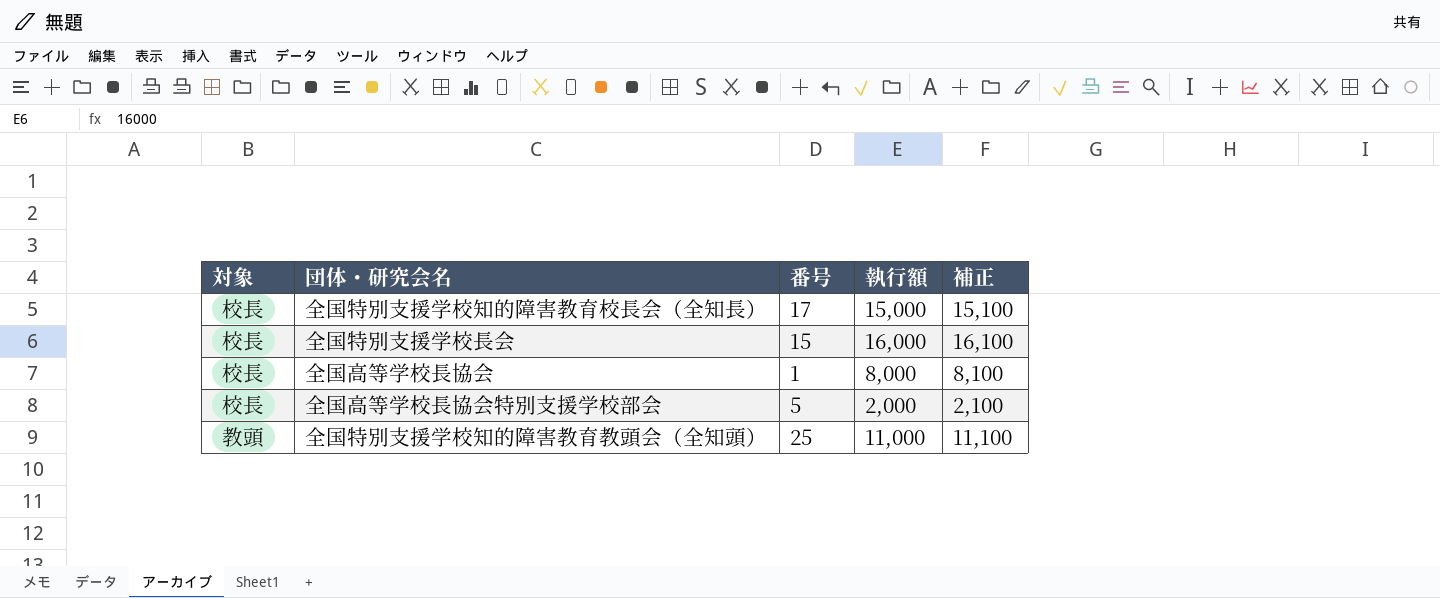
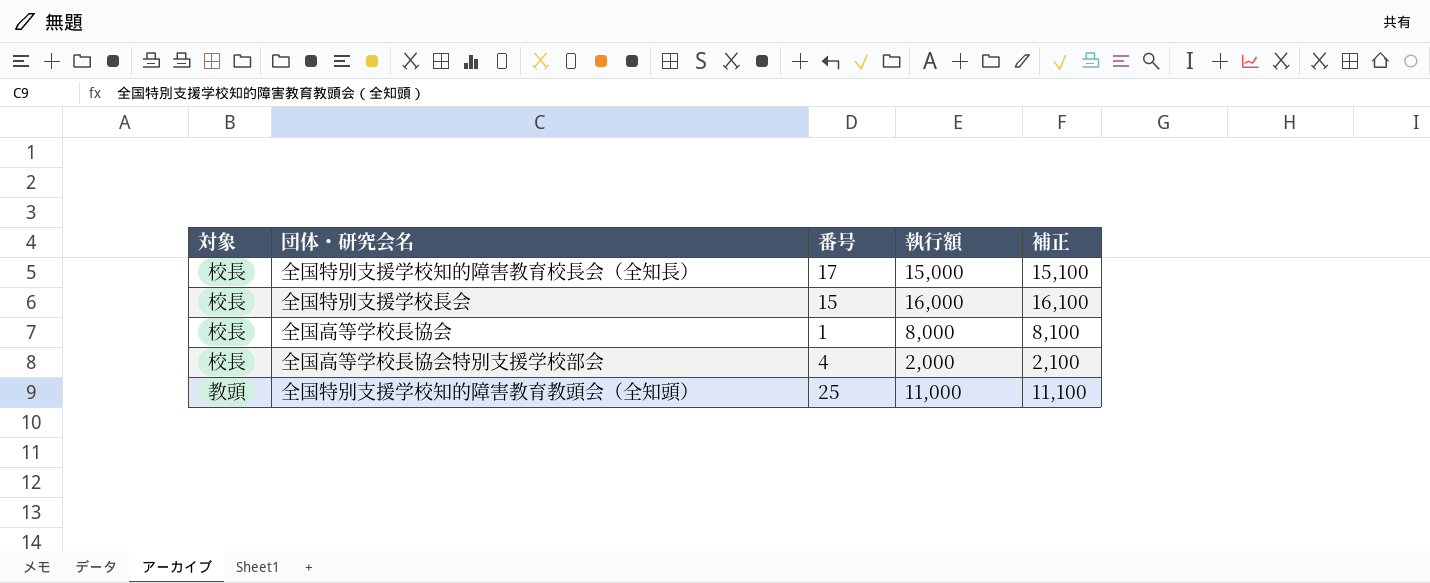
全国高等学校長協会特別支援学校部会 | 番号: 5 -> 4

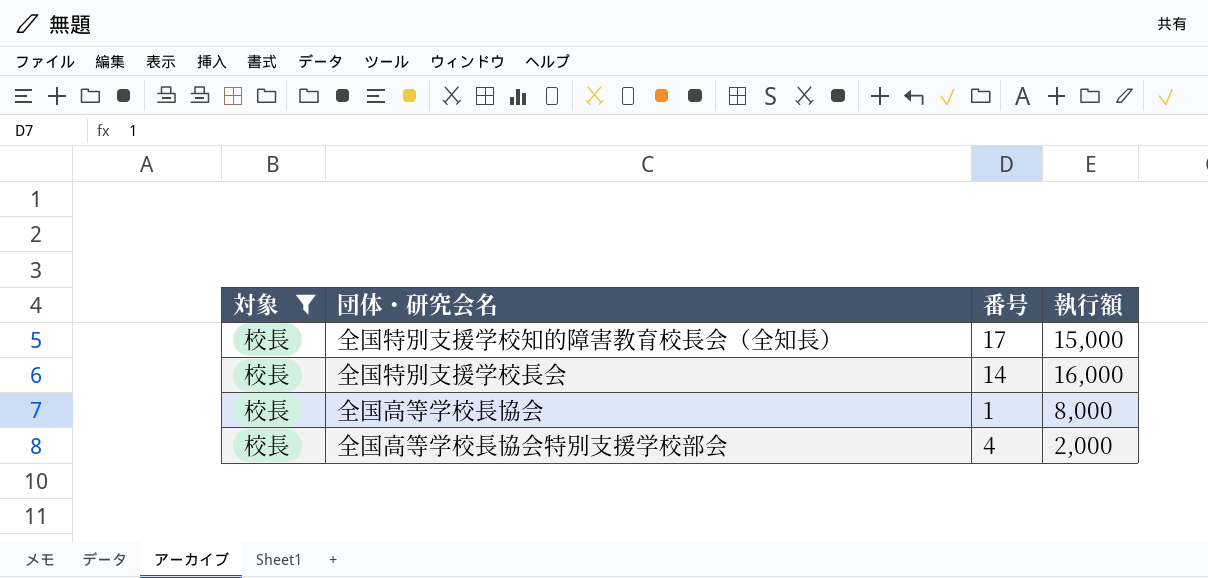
filter: none -> 対象 = 校長
column 補正 | formula: [執行額] + 100 -> none
全国特別支援学校長会 | 番号: 15 -> 14

